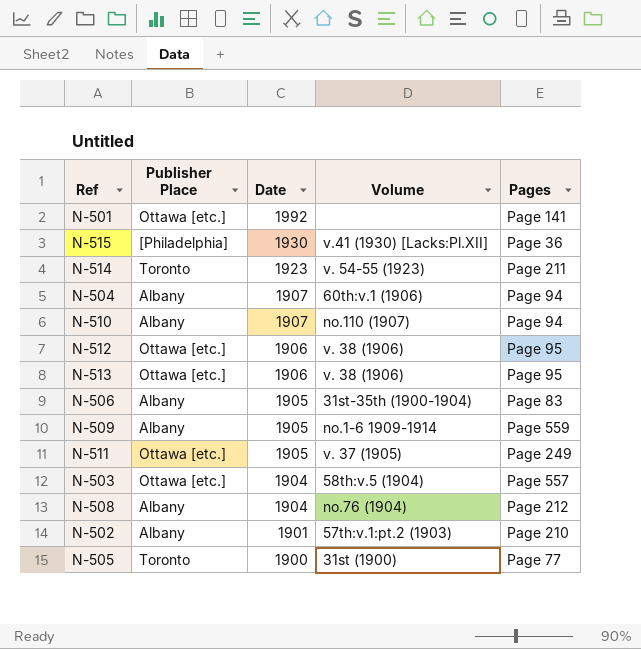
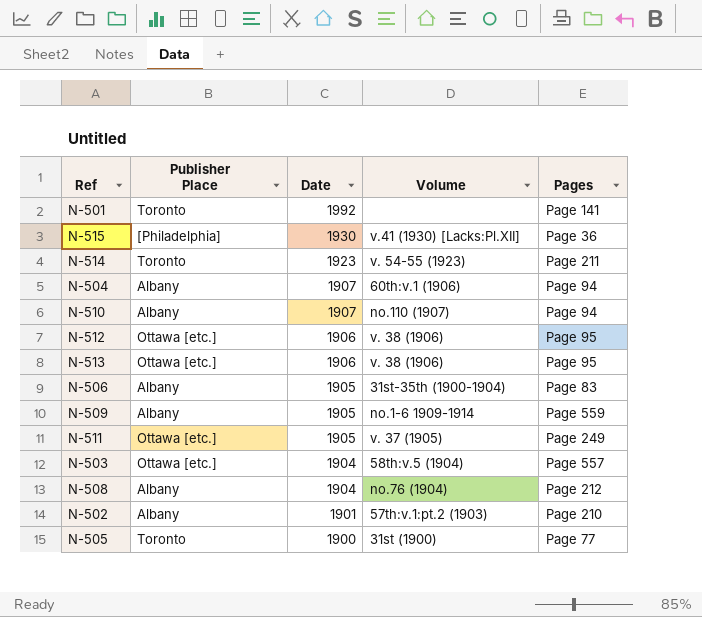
N-501 | Publisher Place: Ottawa [etc.] -> Toronto

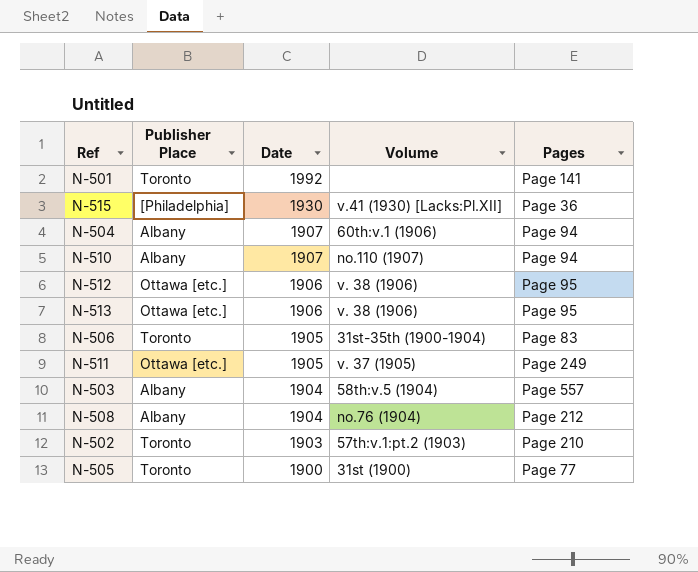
row N-514: Toronto | 1923 | v. 54-55 (1923) | Page 211 -> none
row N-509: Albany | 1905 | no.1-6 1909-1914 | Page 559 -> none
N-506 | Publisher Place: Albany -> Toronto
N-503 | Publisher Place: Ottawa [etc.] -> Albany
N-502 | Publisher Place: Albany -> Toronto
N-502 | Date: 1901 -> 1903

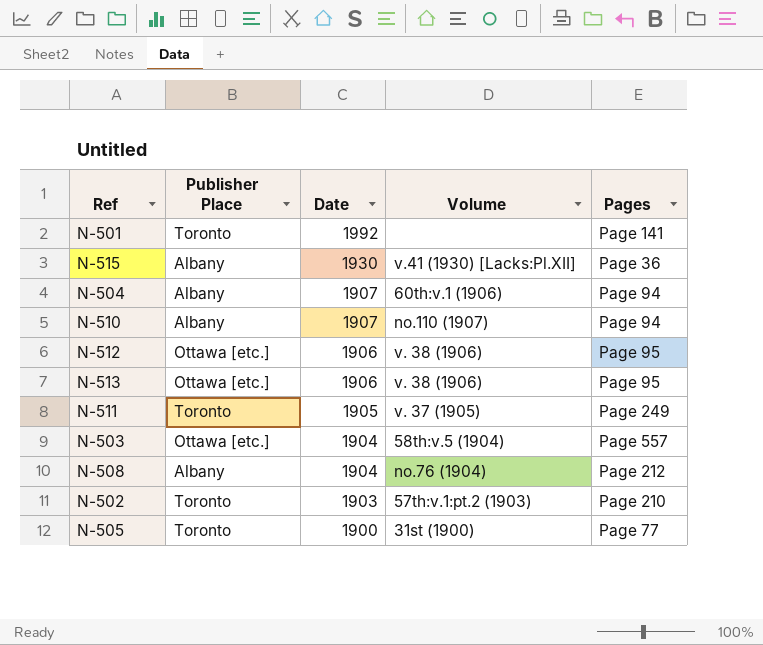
row N-506: Toronto | 1905 | 31st-35th (1900-1904) | Page 83 -> none
N-515 | Publisher Place: [Philadelphia] -> Albany
N-511 | Publisher Place: Ottawa [etc.] -> Toronto
N-503 | Publisher Place: Albany -> Ottawa [etc.]

